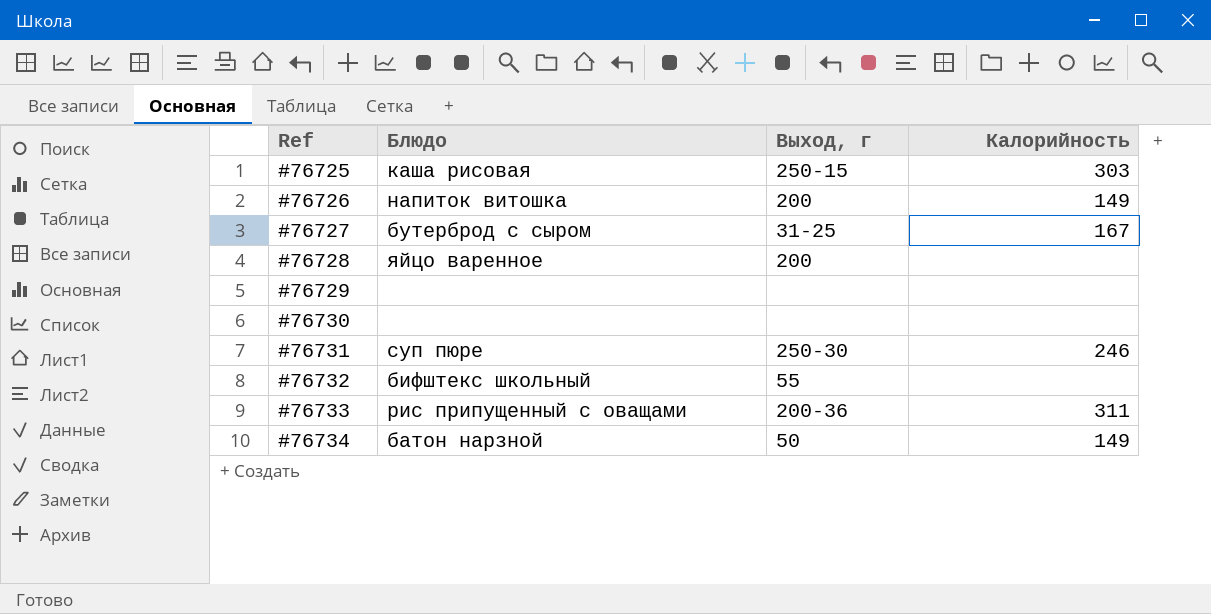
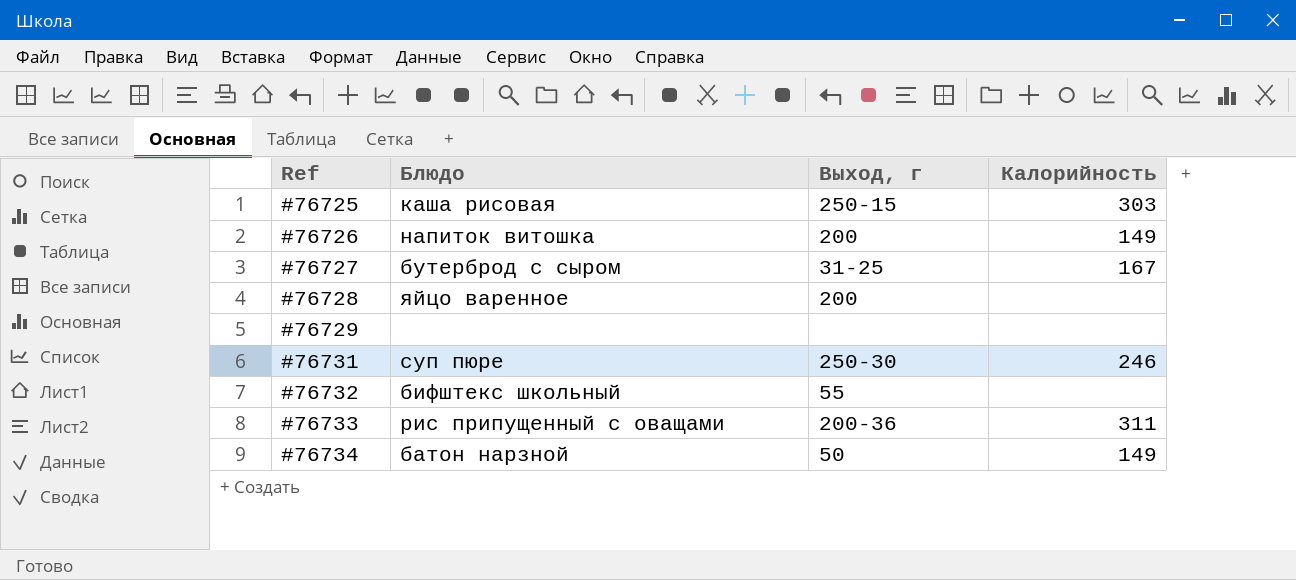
row #76730: none | none | none -> none

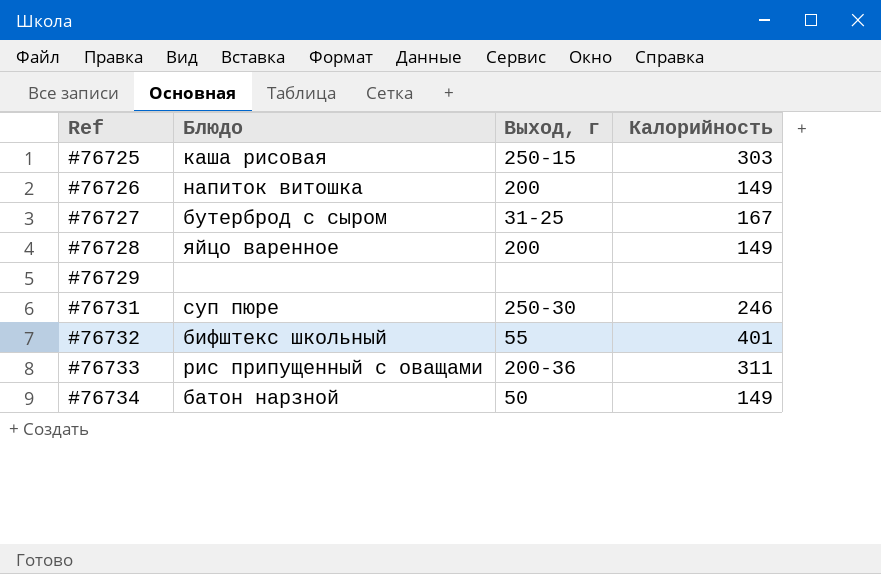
#76728 | Калорийность: none -> 149
#76732 | Калорийность: none -> 401

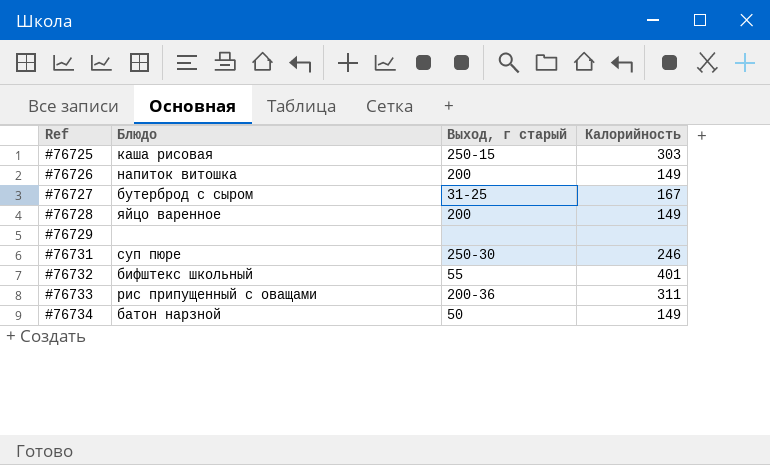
column name: Выход, г -> Выход, г старый

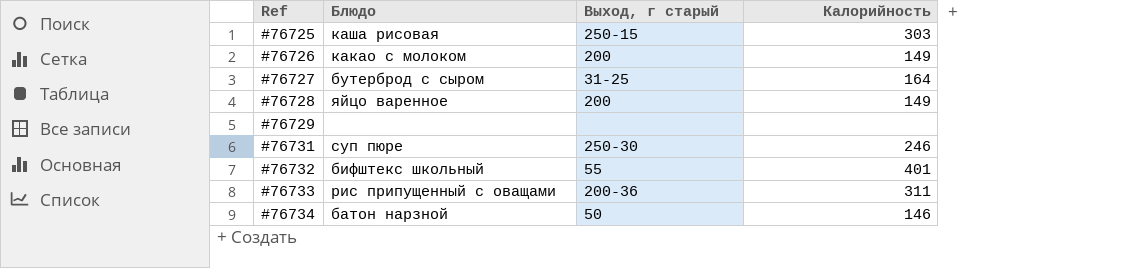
#76726 | Блюдо: напиток витошка -> какао с молоком
#76727 | Калорийность: 167 -> 164
#76734 | Калорийность: 149 -> 146

